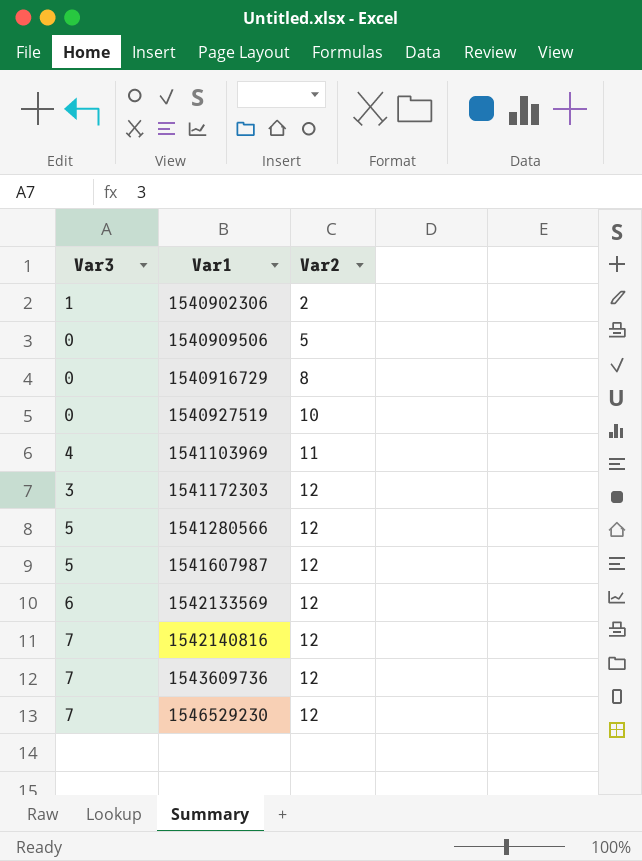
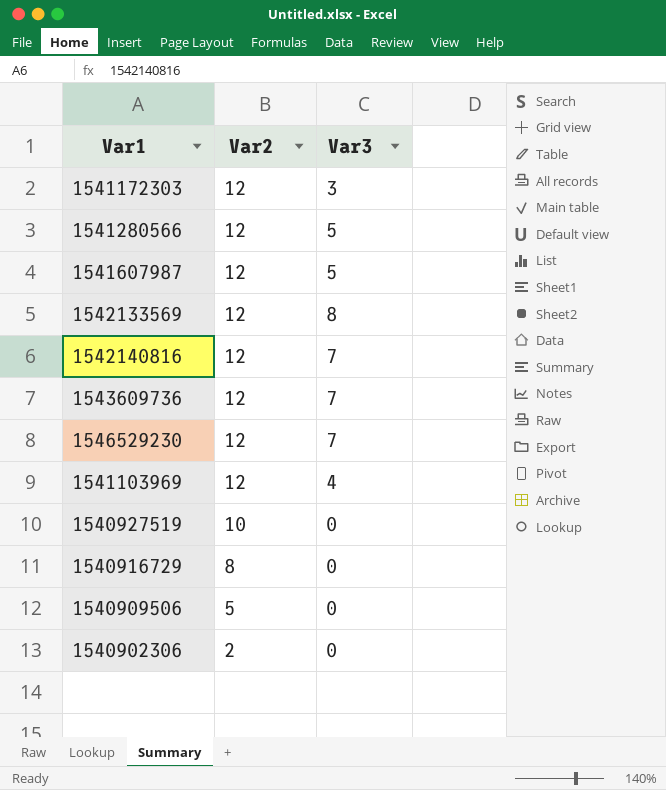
row order: Var1 ascending -> Var2 descending
column Var3 | position: 1 -> 3
1542133569 | Var3: 6 -> 8
1541103969 | Var2: 11 -> 12
1540902306 | Var3: 1 -> 0

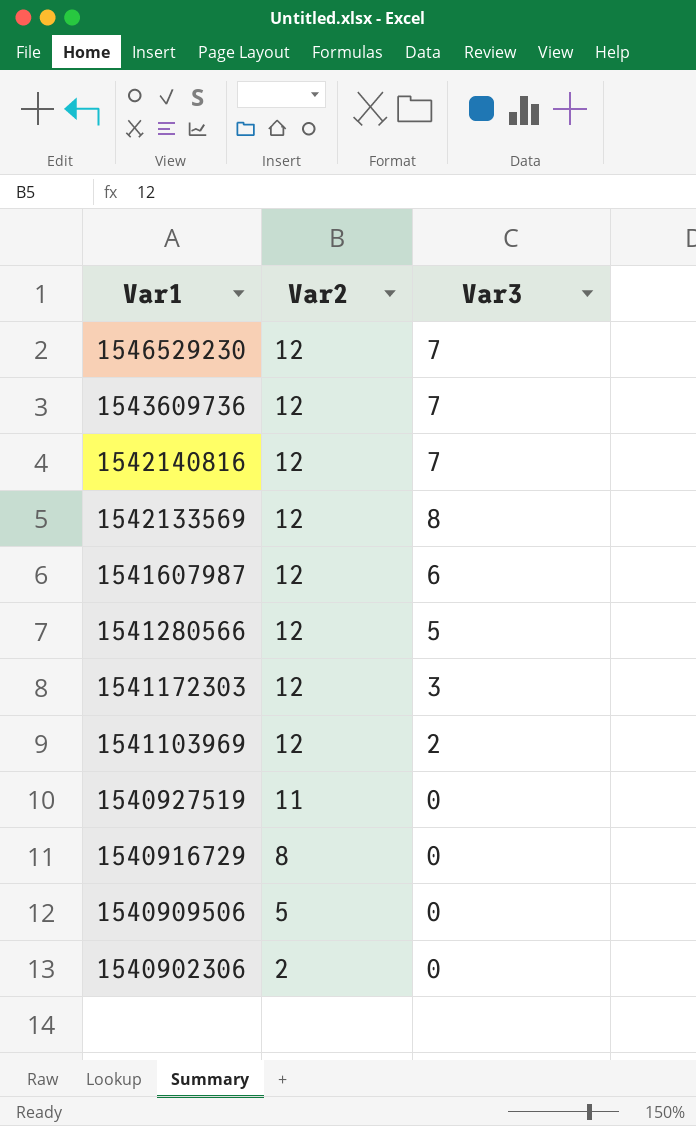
row order: Var2 descending -> Var1 descending
1541607987 | Var3: 5 -> 6
1541103969 | Var3: 4 -> 2
1540927519 | Var2: 10 -> 11

